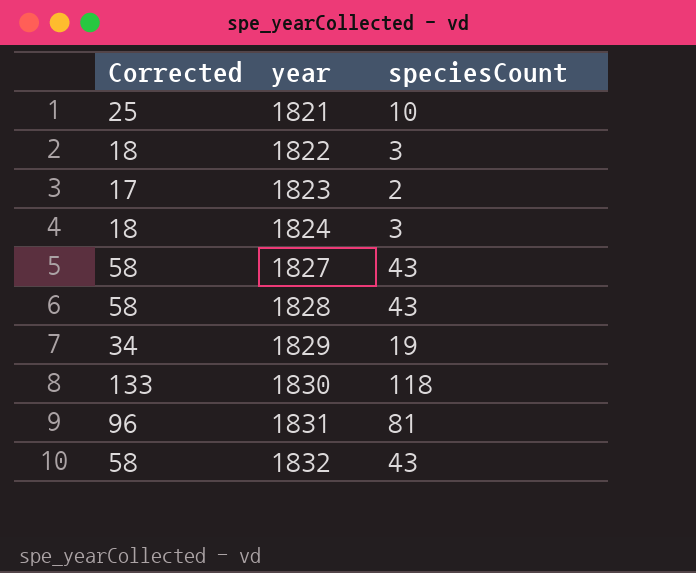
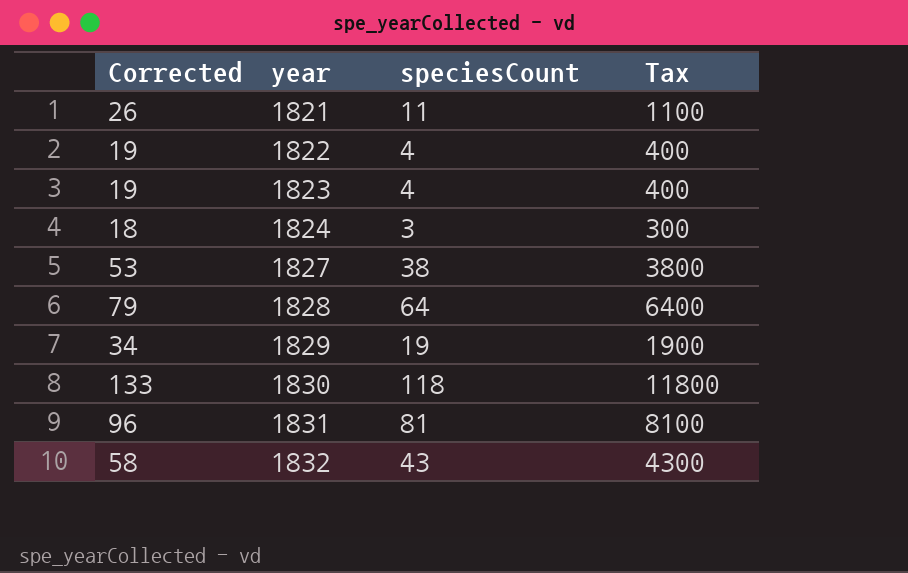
column Tax | formula: none -> [speciesCount] * 100
1821 | Corrected: 25 -> 26
1821 | speciesCount: 10 -> 11
1822 | Corrected: 18 -> 19
1822 | speciesCount: 3 -> 4
1823 | Corrected: 17 -> 19
1823 | speciesCount: 2 -> 4
1827 | Corrected: 58 -> 53
1827 | speciesCount: 43 -> 38
1828 | Corrected: 58 -> 79
1828 | speciesCount: 43 -> 64

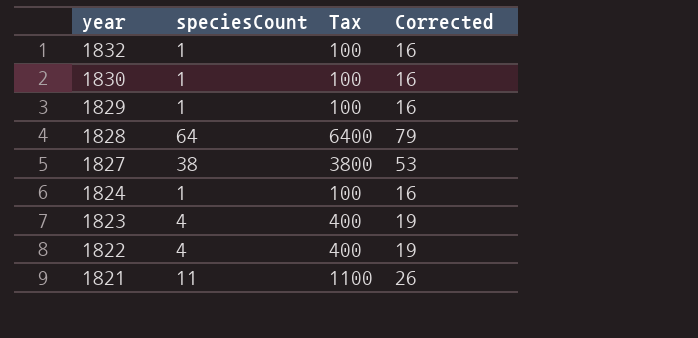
row order: year ascending -> year descending
column Corrected | position: 1 -> 4
row 1831: 96 | 81 | 8100 -> none
1832 | speciesCount: 43 -> 1
1832 | Tax: 4300 -> 100
1832 | Corrected: 58 -> 16
1830 | speciesCount: 118 -> 1
1830 | Tax: 11800 -> 100
1830 | Corrected: 133 -> 16
1829 | speciesCount: 19 -> 1
1829 | Tax: 1900 -> 100
1829 | Corrected: 34 -> 16
1824 | speciesCount: 3 -> 1
1824 | Tax: 300 -> 100
1824 | Corrected: 18 -> 16

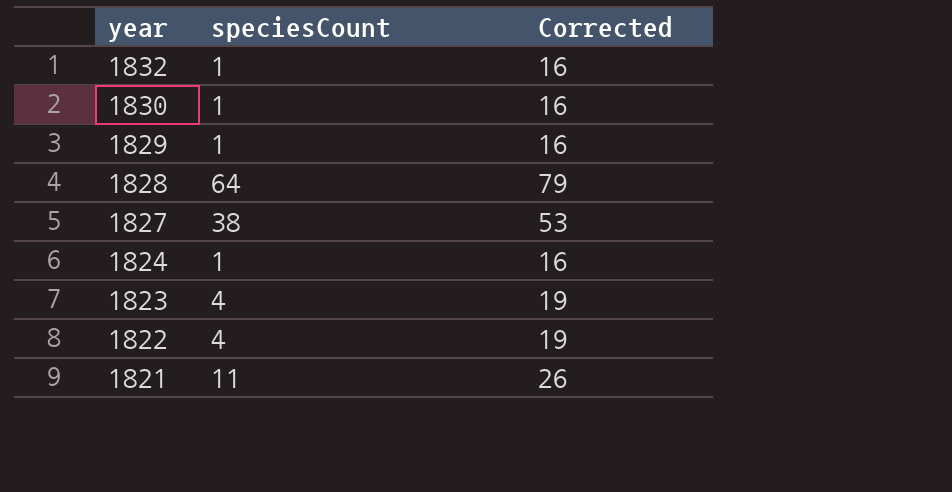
column Tax | formula: [speciesCount] * 100 -> none

